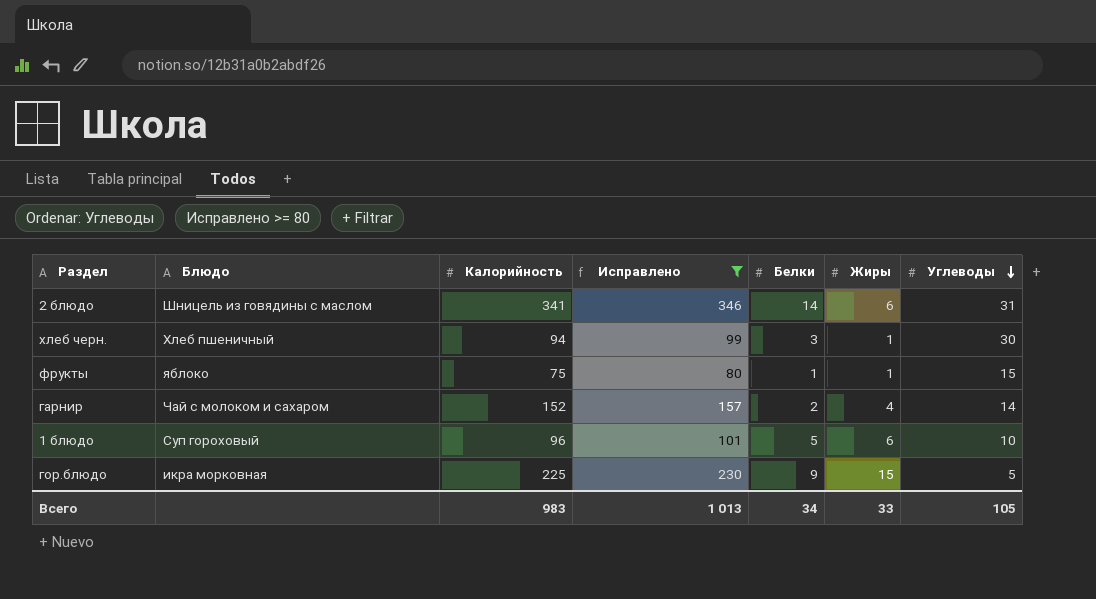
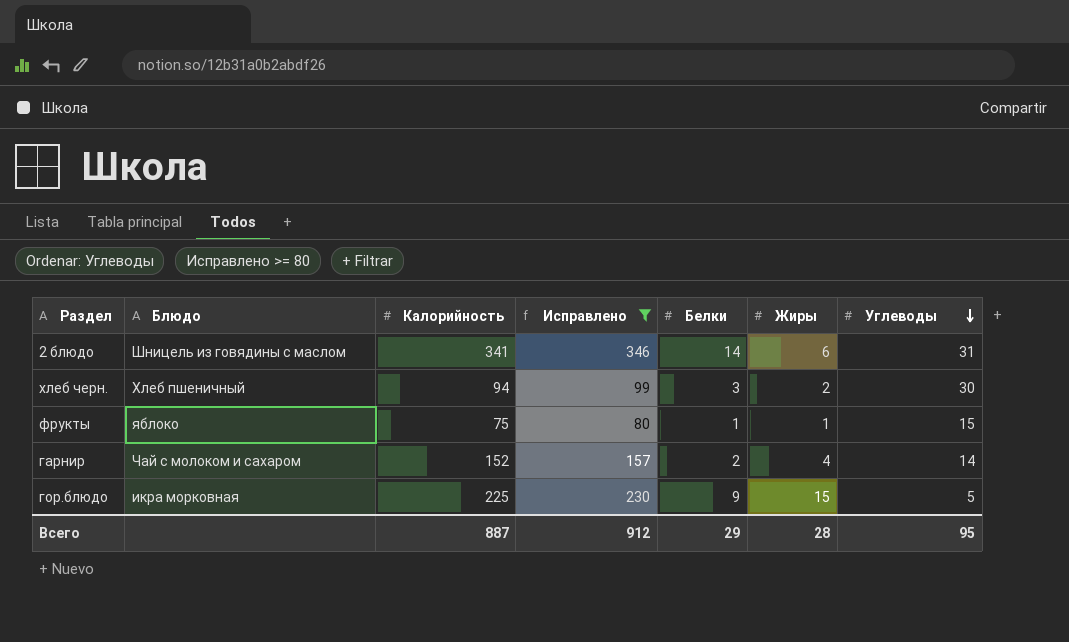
row 1 блюдо: Суп гороховый | 96 | 101 | 5 | 6 | 10 -> none
хлеб черн. | Жиры: 1 -> 2
Всего | Калорийность: 983 -> 887
Всего | Исправлено: 1 013 -> 912
Всего | Белки: 34 -> 29
Всего | Жиры: 33 -> 28
Всего | Углеводы: 105 -> 95

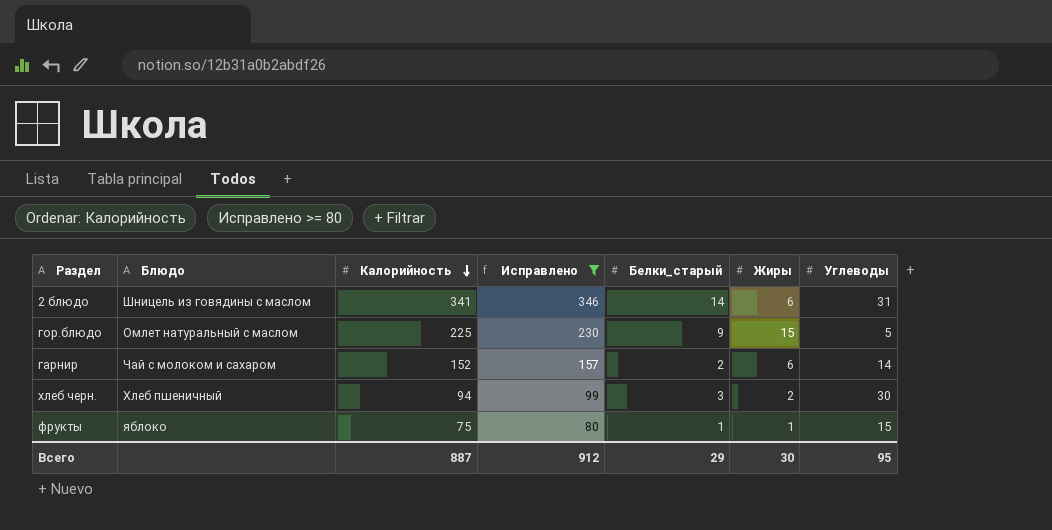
row order: Углеводы descending -> Калорийность descending
column name: Белки -> Белки_старый
гор.блюдо | Блюдо: икра морковная -> Омлет натуральный с маслом
гарнир | Жиры: 4 -> 6
Всего | Жиры: 28 -> 30

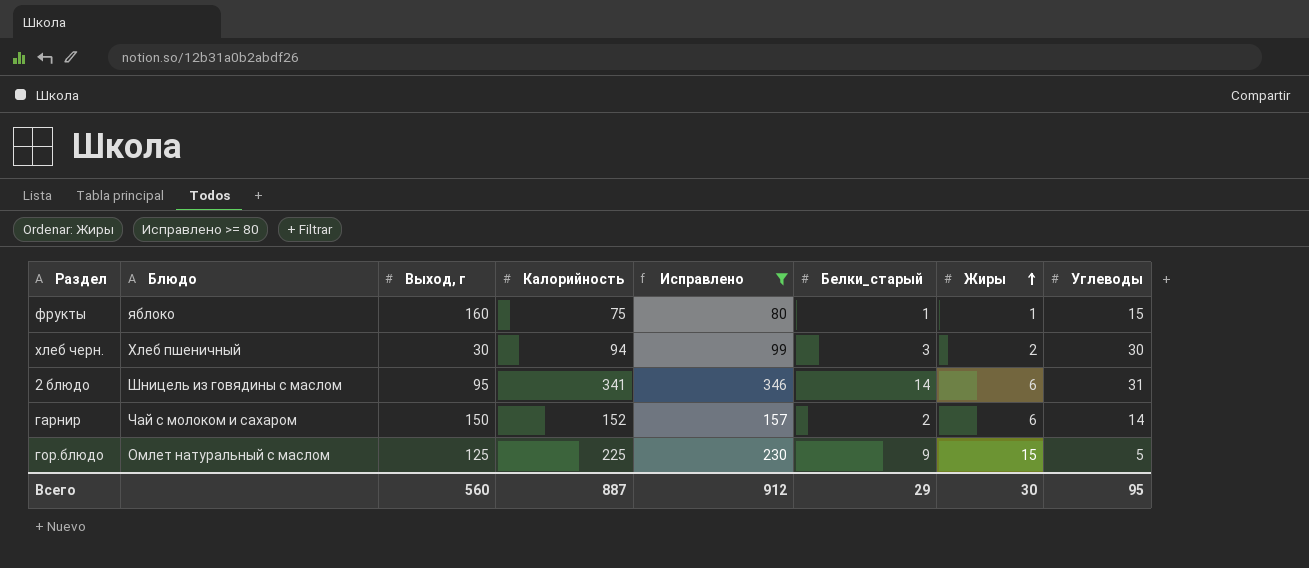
row order: Калорийность descending -> Жиры ascending
column Выход, г | position: none -> 3

